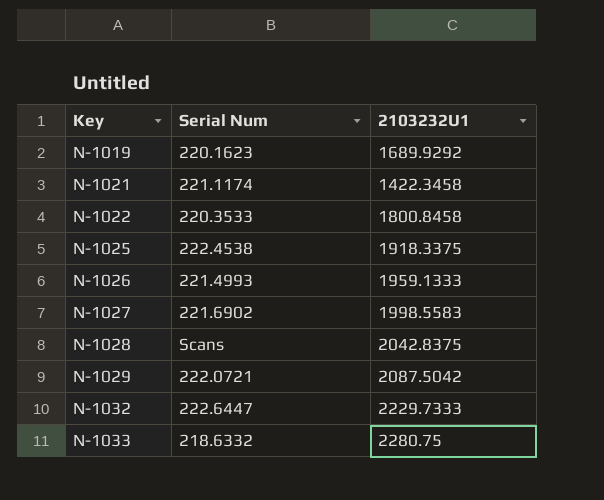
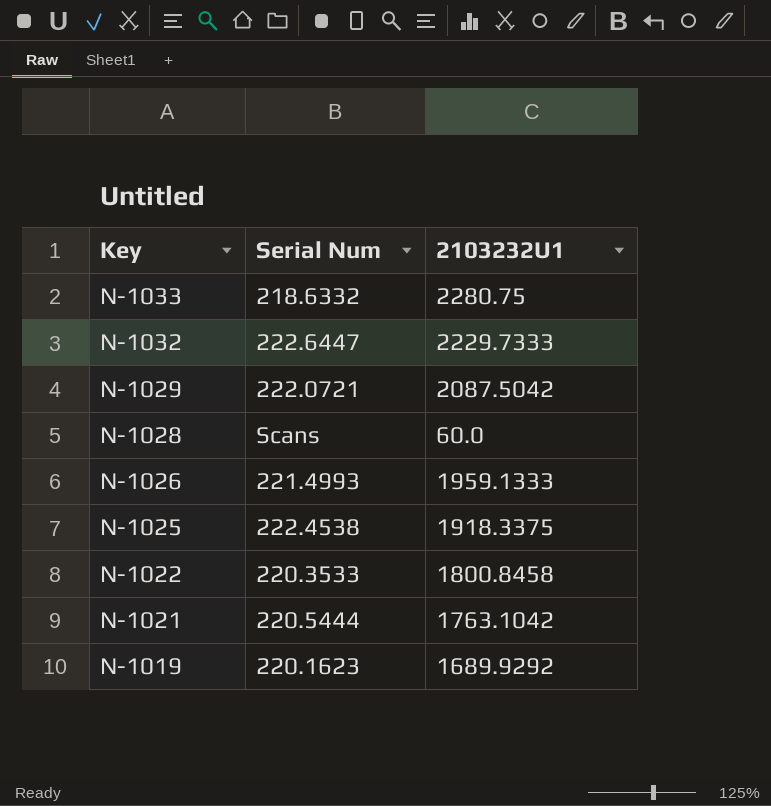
row order: Key ascending -> Key descending
row N-1027: 221.6902 | 1998.5583 -> none
N-1028 | 2103232U1: 2042.8375 -> 60.0
N-1021 | Serial Num: 221.1174 -> 220.5444
N-1021 | 2103232U1: 1422.3458 -> 1763.1042

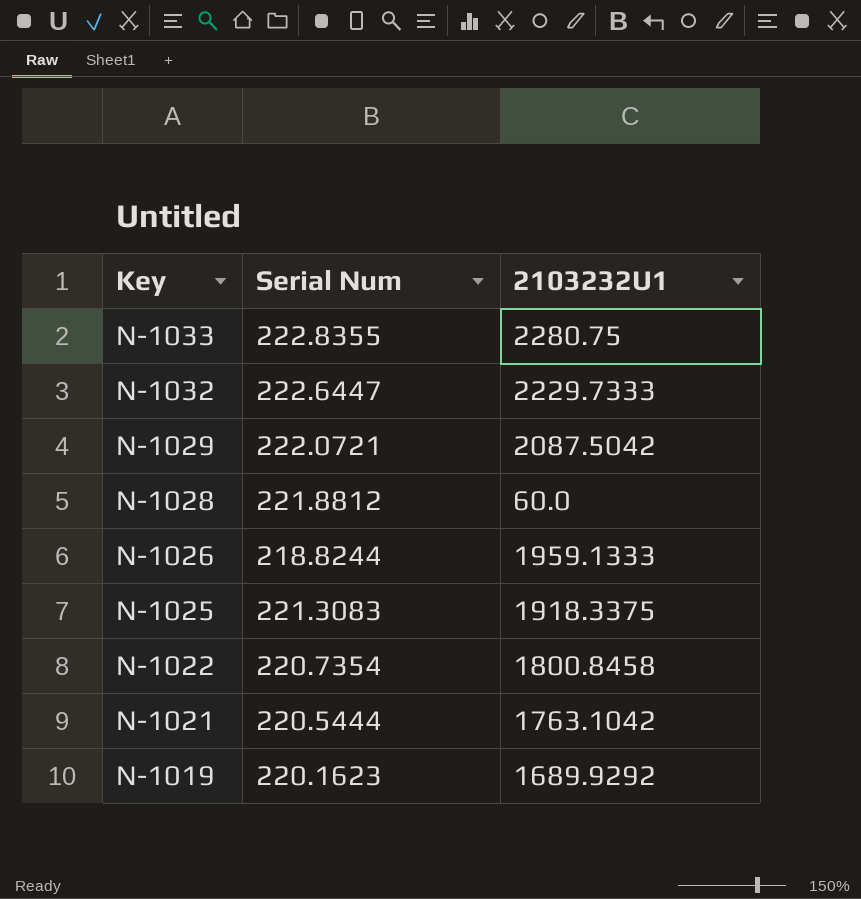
N-1033 | Serial Num: 218.6332 -> 222.8355
N-1028 | Serial Num: Scans -> 221.8812
N-1026 | Serial Num: 221.4993 -> 218.8244
N-1025 | Serial Num: 222.4538 -> 221.3083
N-1022 | Serial Num: 220.3533 -> 220.7354

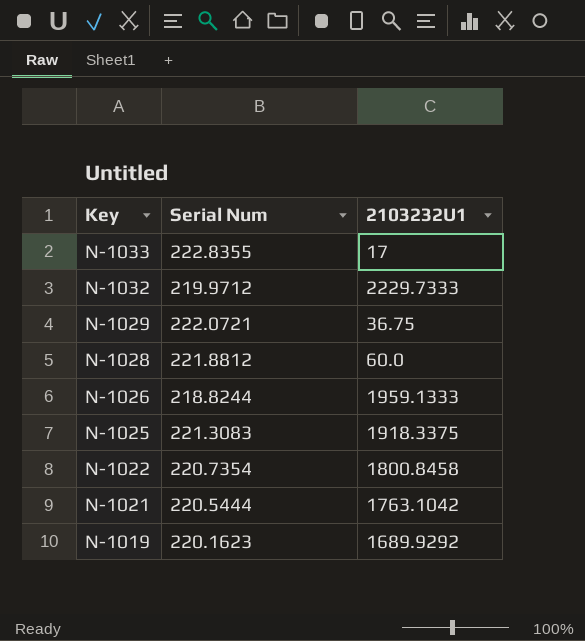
N-1033 | 2103232U1: 2280.75 -> 17
N-1032 | Serial Num: 222.6447 -> 219.9712
N-1029 | 2103232U1: 2087.5042 -> 36.75

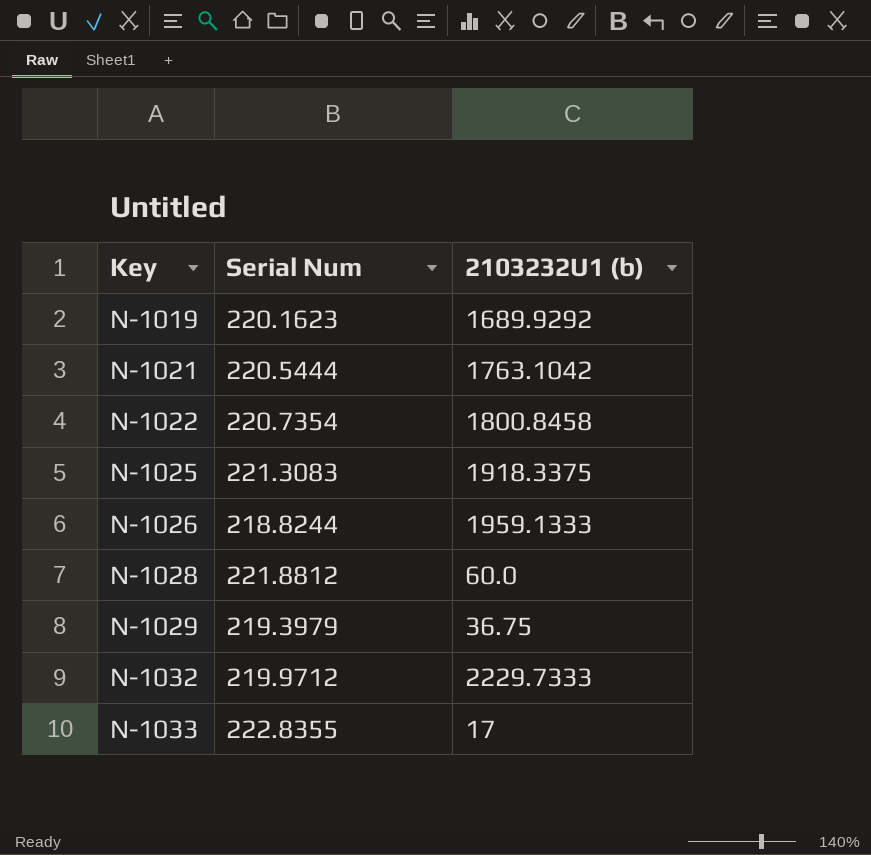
row order: Key descending -> Key ascending
column name: 2103232U1 -> 2103232U1 (b)
N-1029 | Serial Num: 222.0721 -> 219.3979

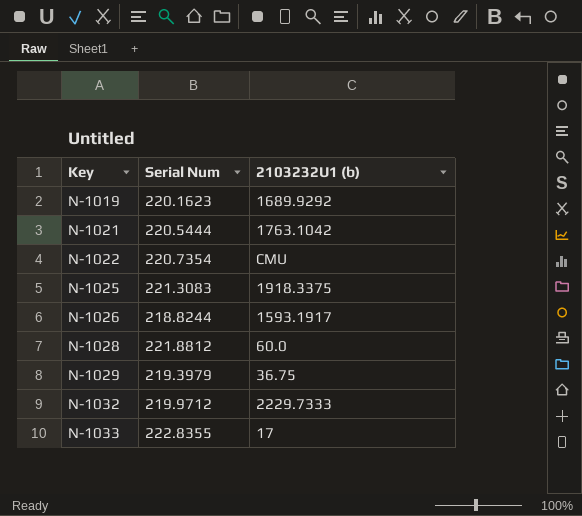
N-1022 | 2103232U1 (b): 1800.8458 -> CMU
N-1026 | 2103232U1 (b): 1959.1333 -> 1593.1917

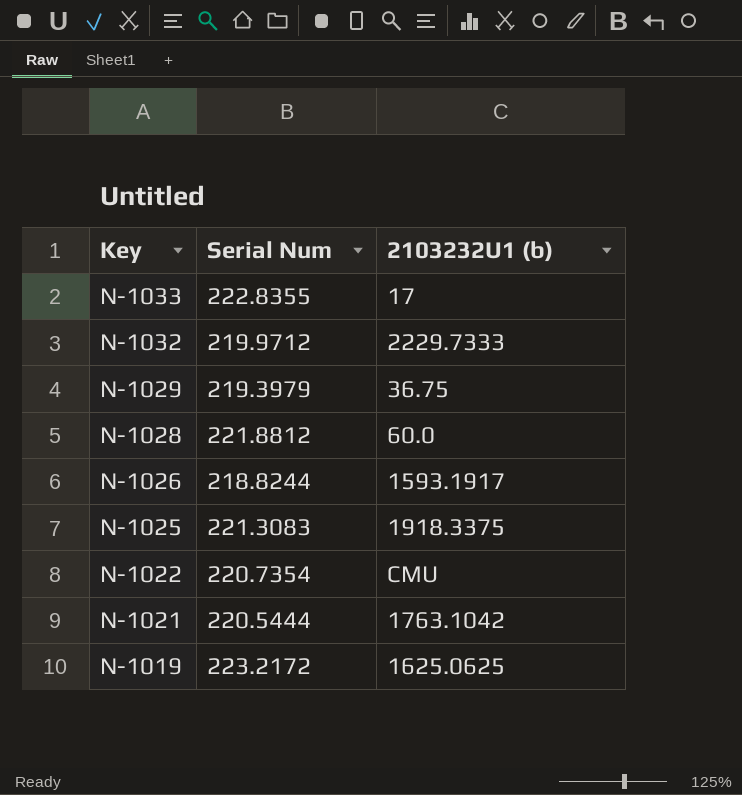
row order: Key ascending -> Key descending
N-1019 | Serial Num: 220.1623 -> 223.2172
N-1019 | 2103232U1 (b): 1689.9292 -> 1625.0625

